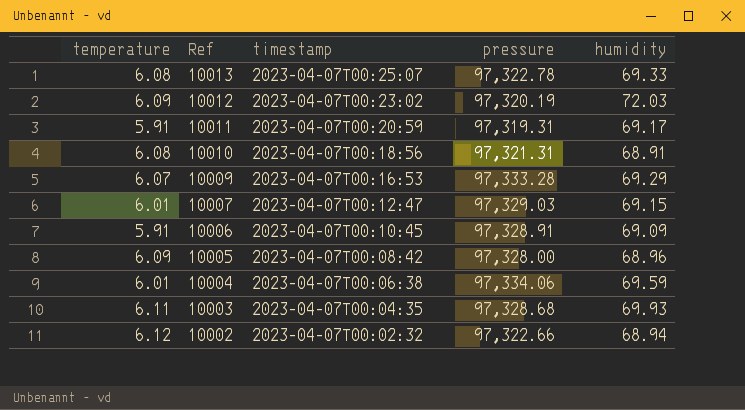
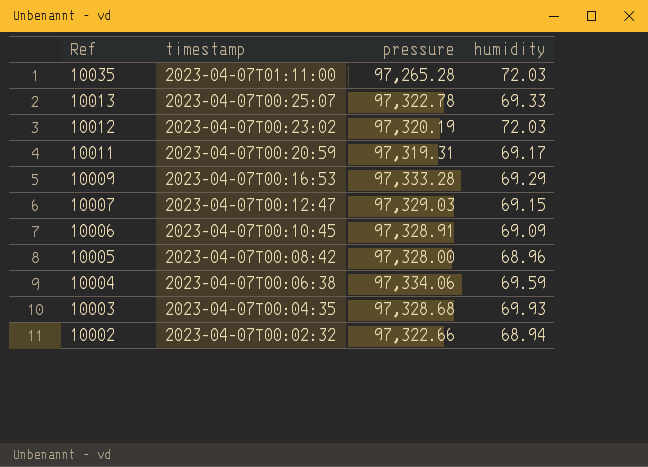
column temperature | position: 1 -> none
row 10010: 6.08 | 2023-04-07T00:18:56 | 97,321.31 | 68.91 -> none
row 10035: none -> 2023-04-07T01:11:00 | 97,265.28 | 72.03

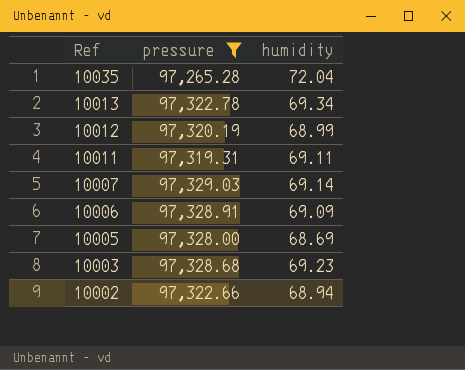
filter: none -> pressure <= 97,329.03
column timestamp | position: 2 -> none
10035 | humidity: 72.03 -> 72.04
10013 | humidity: 69.33 -> 69.34
10012 | humidity: 72.03 -> 68.99
10011 | humidity: 69.17 -> 69.11
10007 | humidity: 69.15 -> 69.14
10005 | humidity: 68.96 -> 68.69
10003 | humidity: 69.93 -> 69.23

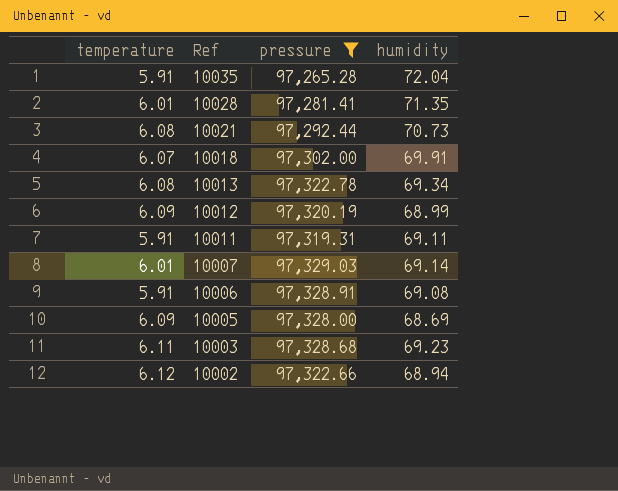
column temperature | position: none -> 1
row 10028: none -> 6.01 | 97,281.41 | 71.35
row 10021: none -> 6.08 | 97,292.44 | 70.73
row 10018: none -> 6.07 | 97,302.00 | 69.91
10006 | humidity: 69.09 -> 69.08

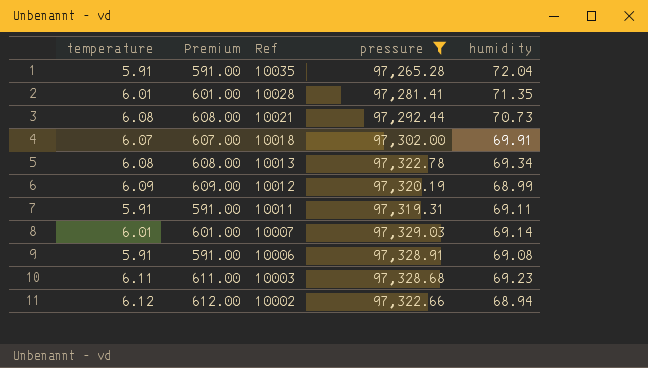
column Premium | formula: none -> [temperature] * 100
row 10005: 6.09 | 97,328.00 | 68.69 -> none

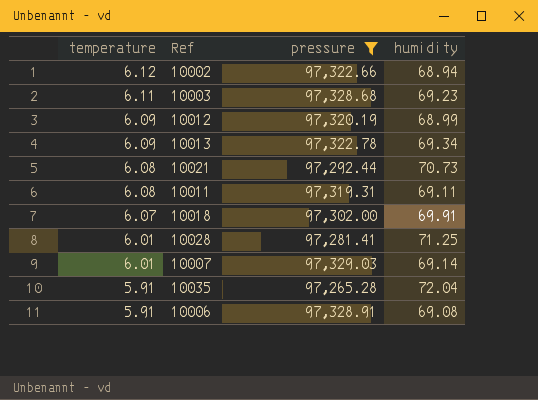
row order: Ref descending -> temperature descending
column Premium | formula: [temperature] * 100 -> none
10013 | temperature: 6.08 -> 6.09
10011 | temperature: 5.91 -> 6.08
10028 | humidity: 71.35 -> 71.25

